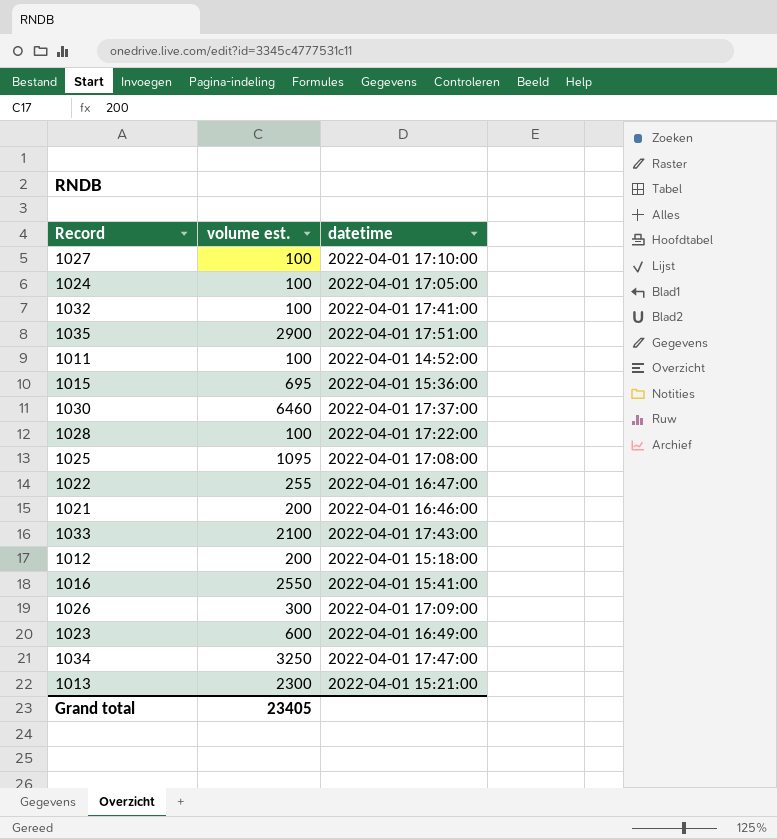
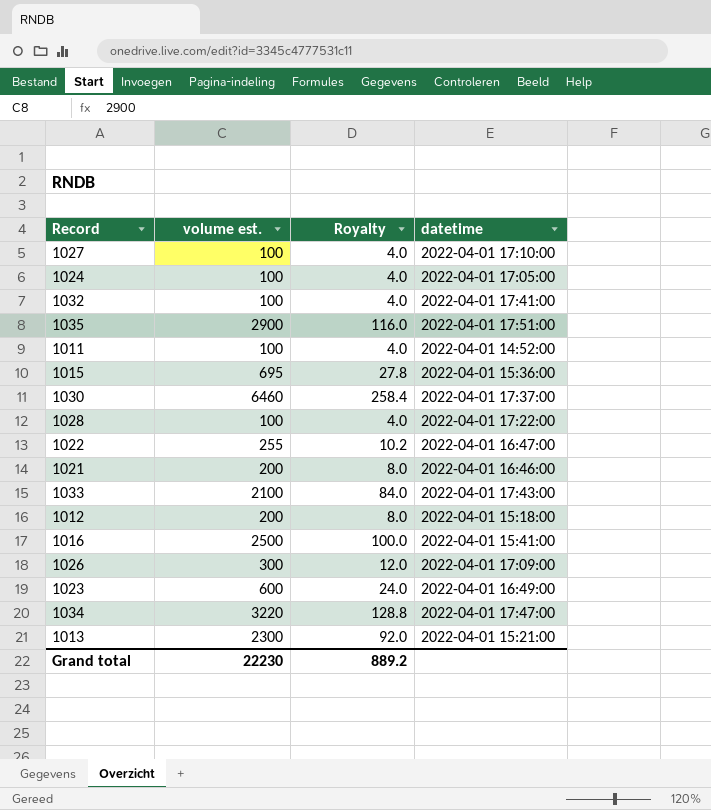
column Royalty | formula: none -> [volume est.] * 0.04
row 1025: 1095 | 2022-04-01 17:08:00 -> none
1016 | volume est.: 2550 -> 2500
1034 | volume est.: 3250 -> 3220
Grand total | volume est.: 23405 -> 22230

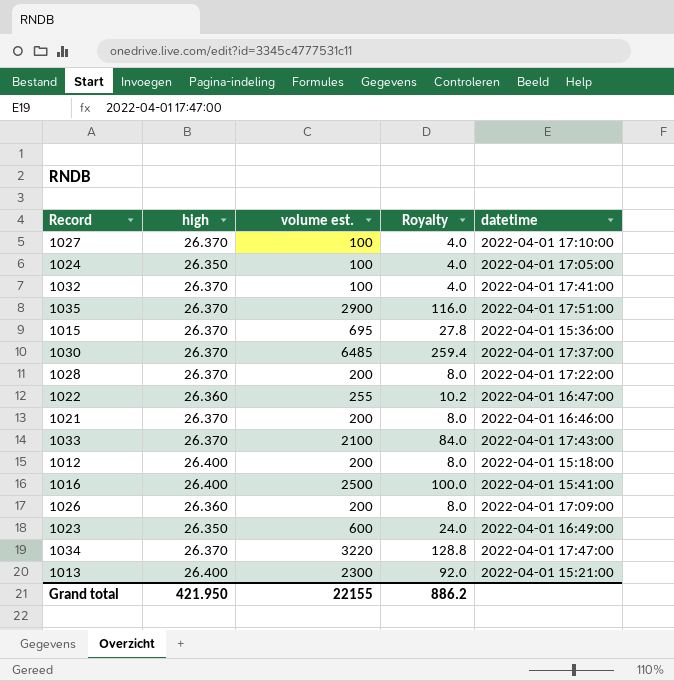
column high | position: none -> 2
row 1011: 100 | 4.0 | 2022-04-01 14:52:00 -> none
1030 | volume est.: 6460 -> 6485
1030 | Royalty: 258.4 -> 259.4
1028 | volume est.: 100 -> 200
1028 | Royalty: 4.0 -> 8.0
1026 | volume est.: 300 -> 200
1026 | Royalty: 12.0 -> 8.0
Grand total | volume est.: 22230 -> 22155
Grand total | Royalty: 889.2 -> 886.2

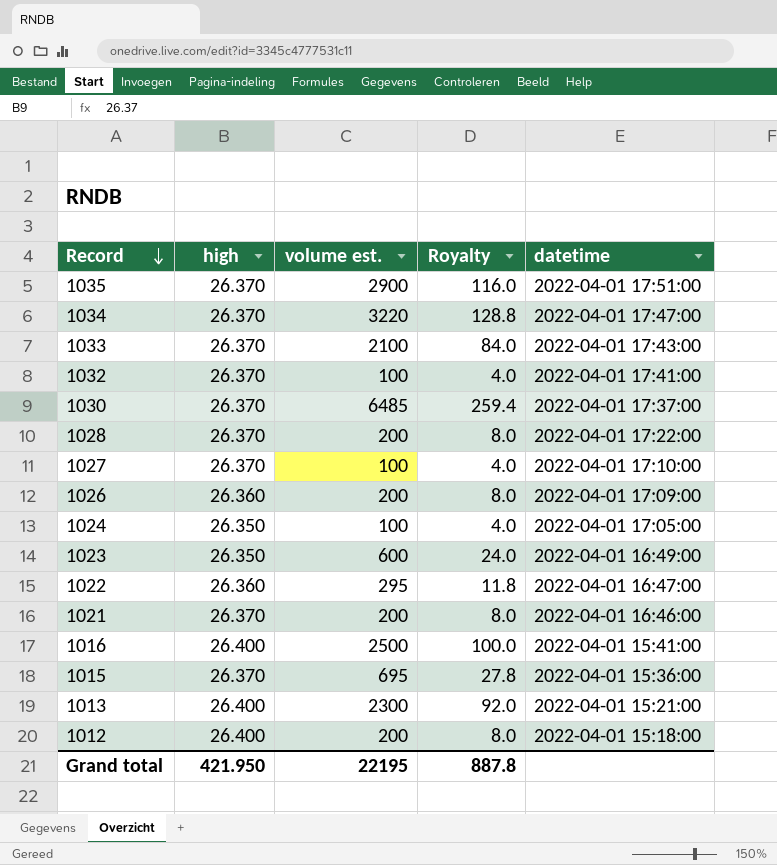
row order: none -> Record descending
1022 | volume est.: 255 -> 295
1022 | Royalty: 10.2 -> 11.8
Grand total | volume est.: 22155 -> 22195
Grand total | Royalty: 886.2 -> 887.8

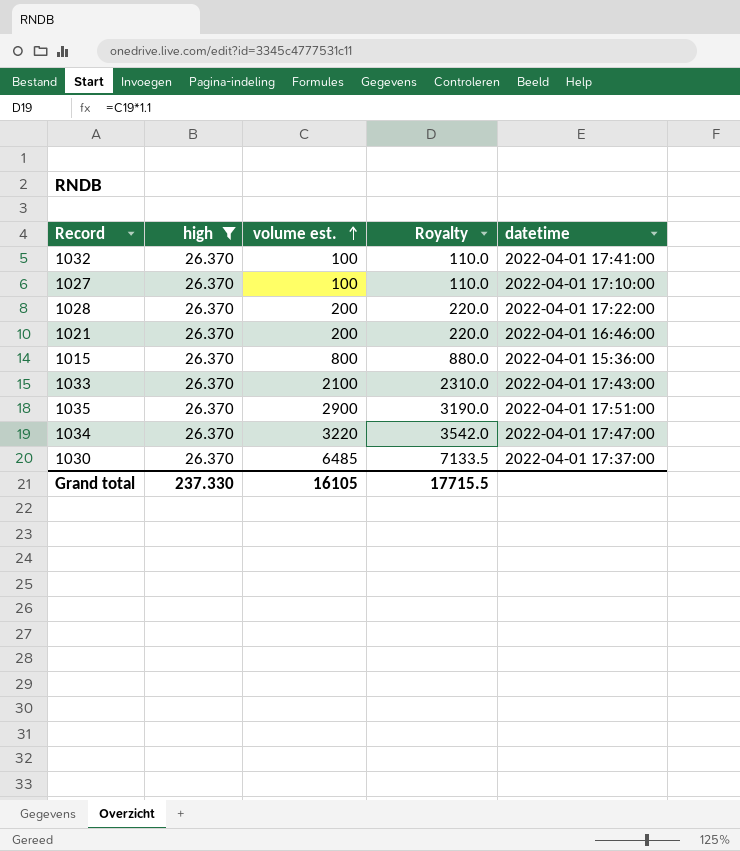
filter: none -> high = 26.370
row order: Record descending -> volume est. ascending
column Royalty | formula: [volume est.] * 0.04 -> [volume est.] * 1.1
1015 | volume est.: 695 -> 800
Grand total | high: 421.950 -> 237.330
Grand total | volume est.: 22195 -> 16105
Grand total | Royalty: 887.8 -> 17715.5

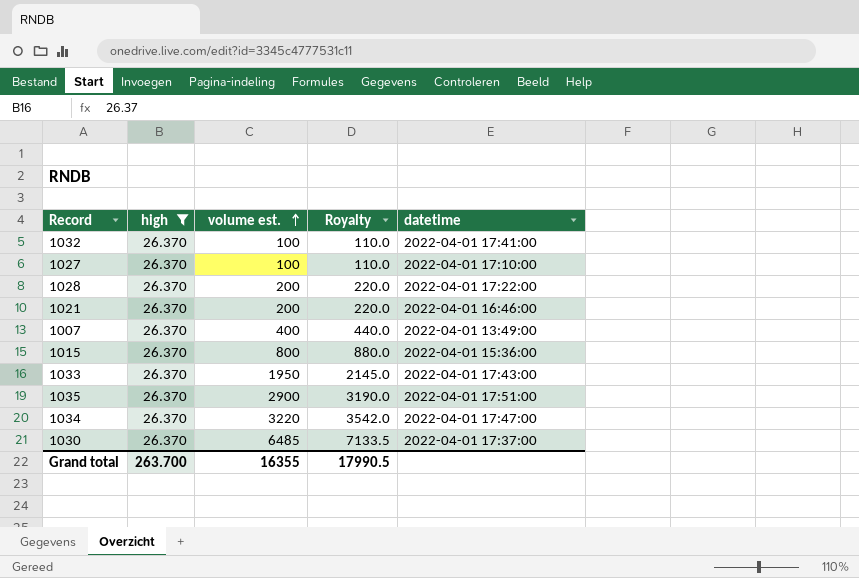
row 1007: none -> 26.370 | 400 | 440.0 | 2022-04-01 13:49:00
1033 | volume est.: 2100 -> 1950
1033 | Royalty: 2310.0 -> 2145.0
Grand total | high: 237.330 -> 263.700
Grand total | volume est.: 16105 -> 16355
Grand total | Royalty: 17715.5 -> 17990.5

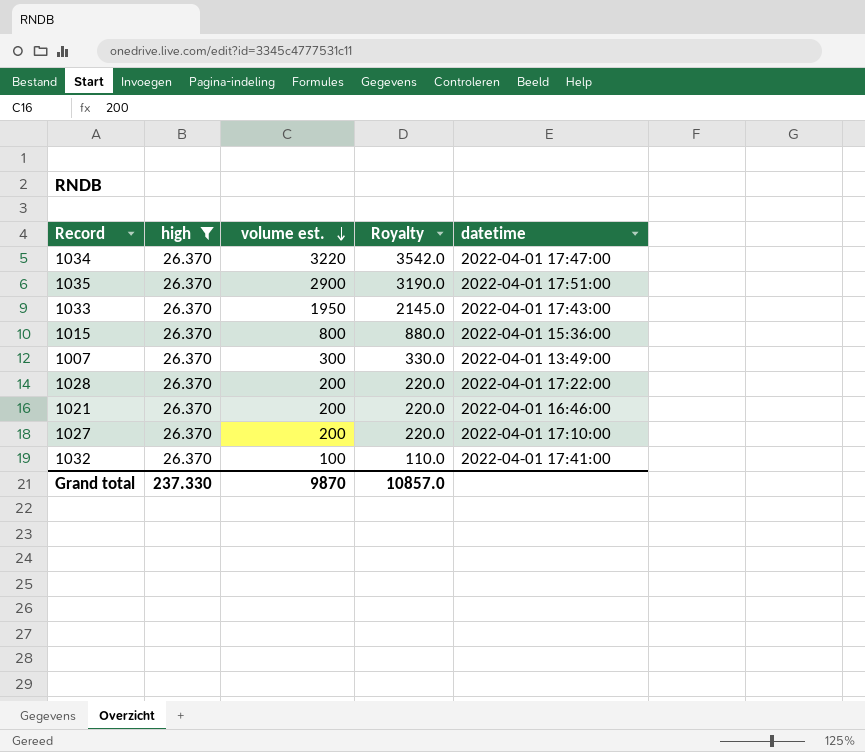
row order: volume est. ascending -> volume est. descending
row 1030: 26.370 | 6485 | 7133.5 | 2022-04-01 17:37:00 -> none
1007 | volume est.: 400 -> 300
1007 | Royalty: 440.0 -> 330.0
1027 | volume est.: 100 -> 200
1027 | Royalty: 110.0 -> 220.0
Grand total | high: 263.700 -> 237.330
Grand total | volume est.: 16355 -> 9870
Grand total | Royalty: 17990.5 -> 10857.0

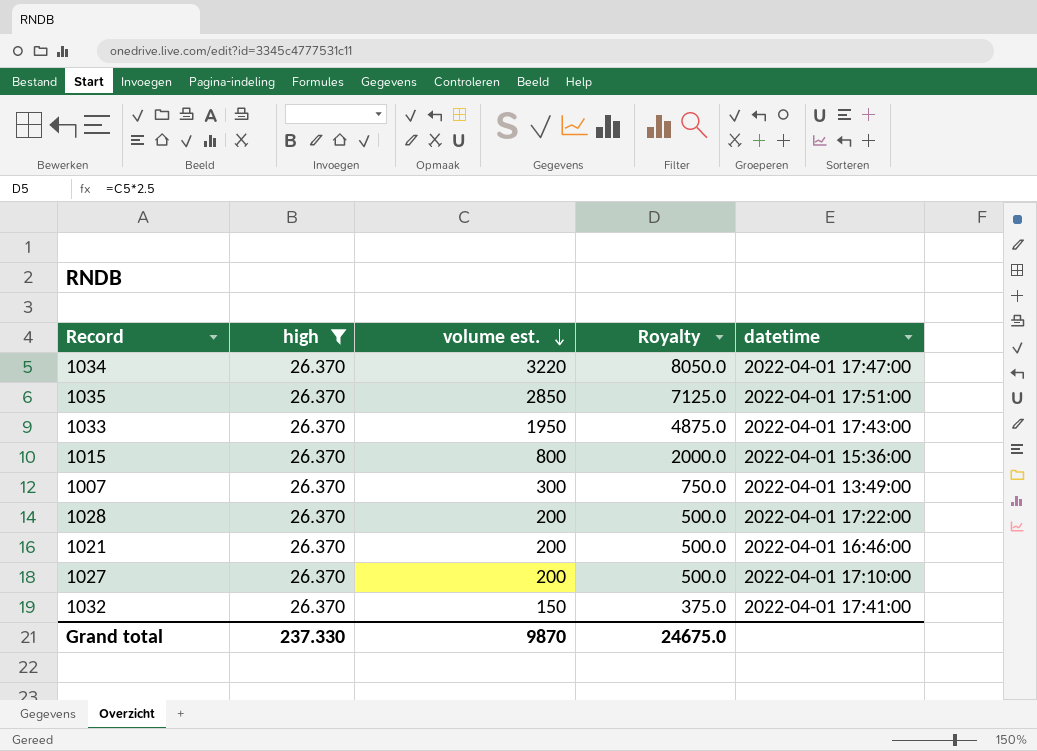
column Royalty | formula: [volume est.] * 1.1 -> [volume est.] * 2.5
1035 | volume est.: 2900 -> 2850
1032 | volume est.: 100 -> 150
Grand total | Royalty: 10857.0 -> 24675.0

